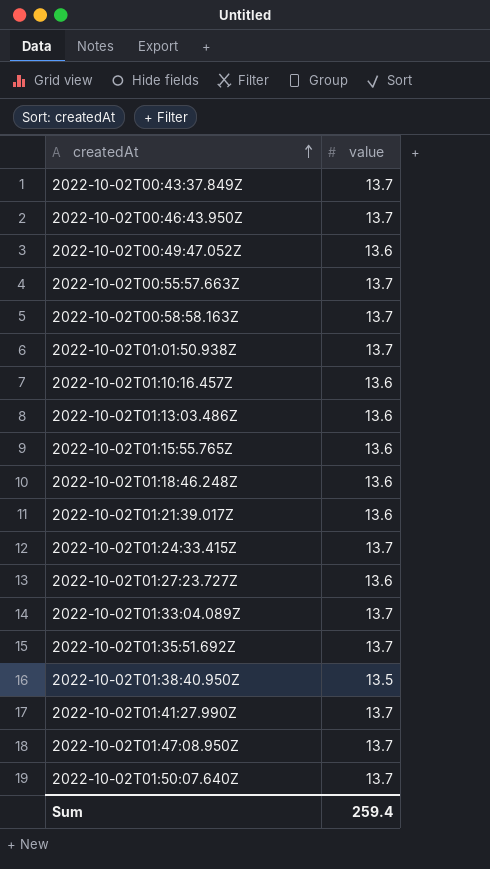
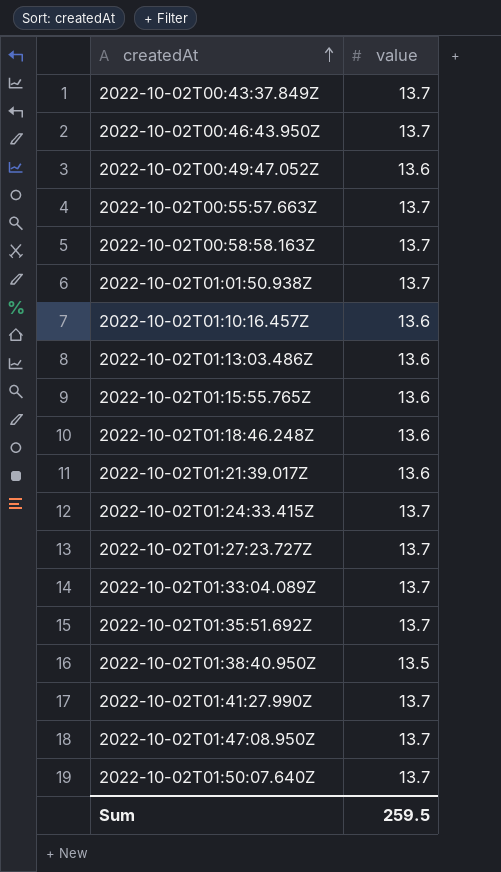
2022-10-02T01:27:23.727Z | value: 13.6 -> 13.7
Sum | value: 259.4 -> 259.5

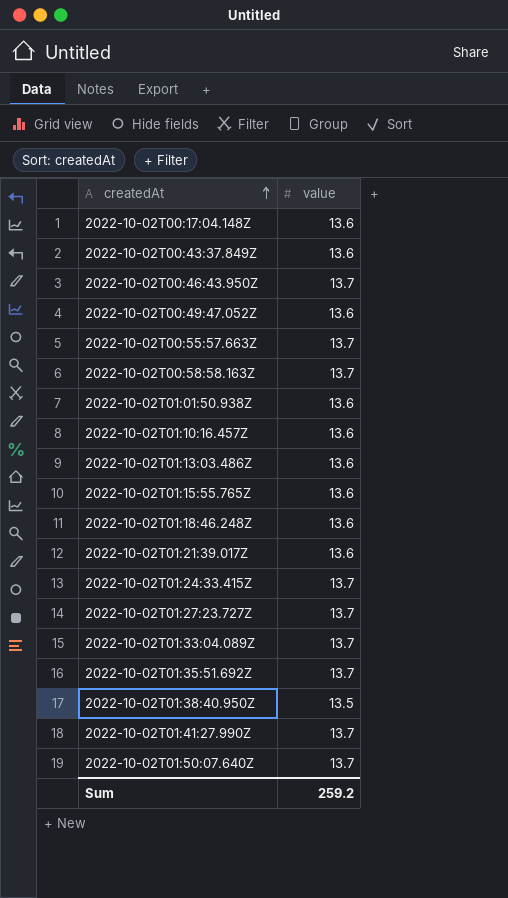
row 2022-10-02T01:47:08.950Z: 13.7 -> none
row 2022-10-02T00:17:04.148Z: none -> 13.6
2022-10-02T00:43:37.849Z | value: 13.7 -> 13.6
2022-10-02T01:01:50.938Z | value: 13.7 -> 13.6
Sum | value: 259.5 -> 259.2

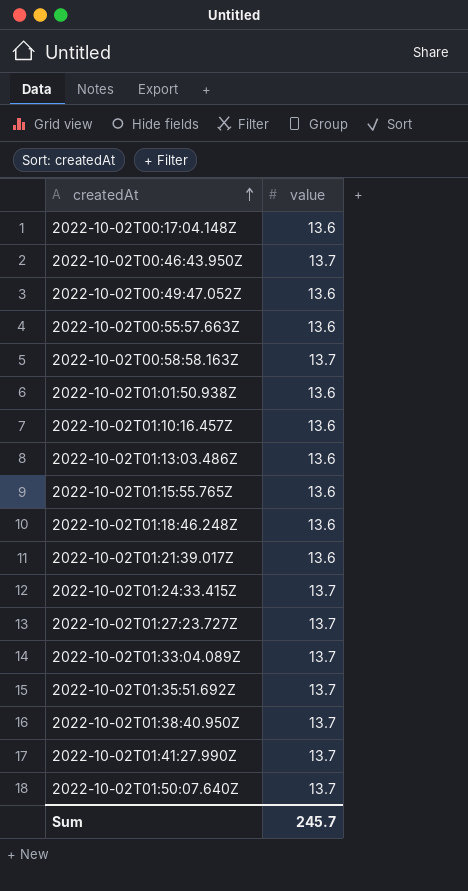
row 2022-10-02T00:43:37.849Z: 13.6 -> none
2022-10-02T00:55:57.663Z | value: 13.7 -> 13.6
2022-10-02T01:38:40.950Z | value: 13.5 -> 13.7
Sum | value: 259.2 -> 245.7

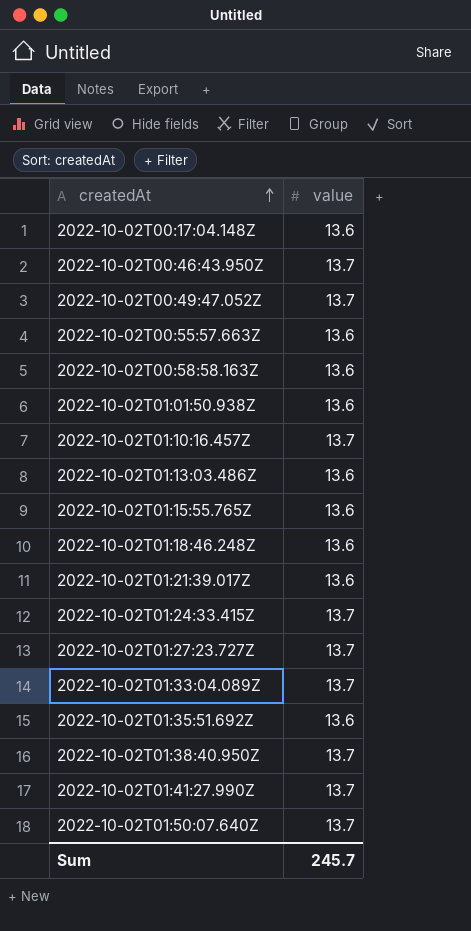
2022-10-02T00:49:47.052Z | value: 13.6 -> 13.7
2022-10-02T00:58:58.163Z | value: 13.7 -> 13.6
2022-10-02T01:10:16.457Z | value: 13.6 -> 13.7
2022-10-02T01:35:51.692Z | value: 13.7 -> 13.6

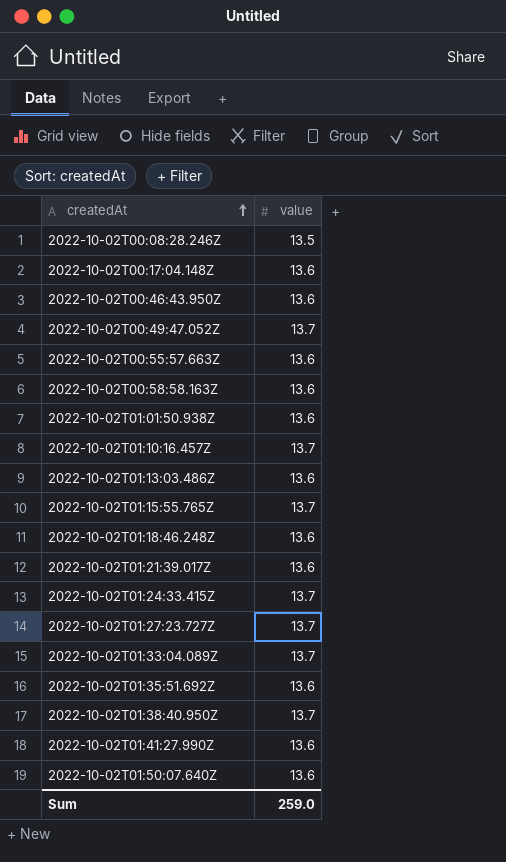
row 2022-10-02T00:08:28.246Z: none -> 13.5
2022-10-02T00:46:43.950Z | value: 13.7 -> 13.6
2022-10-02T01:15:55.765Z | value: 13.6 -> 13.7
2022-10-02T01:41:27.990Z | value: 13.7 -> 13.6
2022-10-02T01:50:07.640Z | value: 13.7 -> 13.6
Sum | value: 245.7 -> 259.0

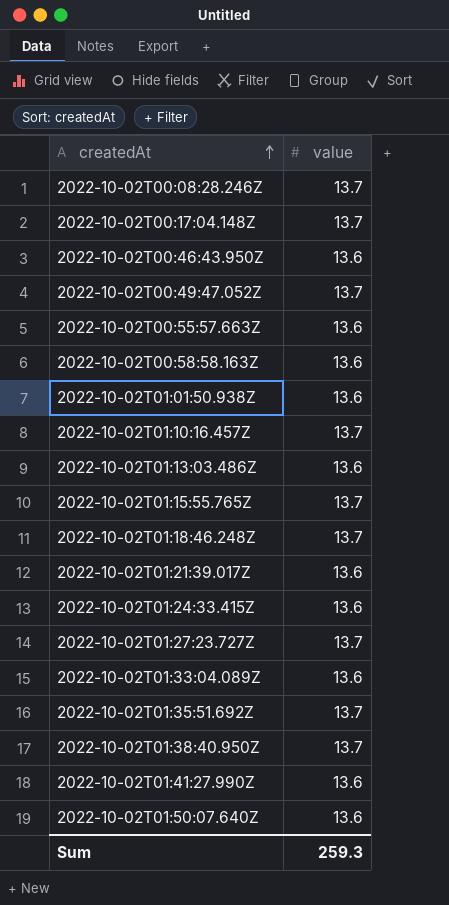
2022-10-02T00:08:28.246Z | value: 13.5 -> 13.7
2022-10-02T00:17:04.148Z | value: 13.6 -> 13.7
2022-10-02T01:18:46.248Z | value: 13.6 -> 13.7
2022-10-02T01:24:33.415Z | value: 13.7 -> 13.6
2022-10-02T01:33:04.089Z | value: 13.7 -> 13.6
2022-10-02T01:35:51.692Z | value: 13.6 -> 13.7
Sum | value: 259.0 -> 259.3

